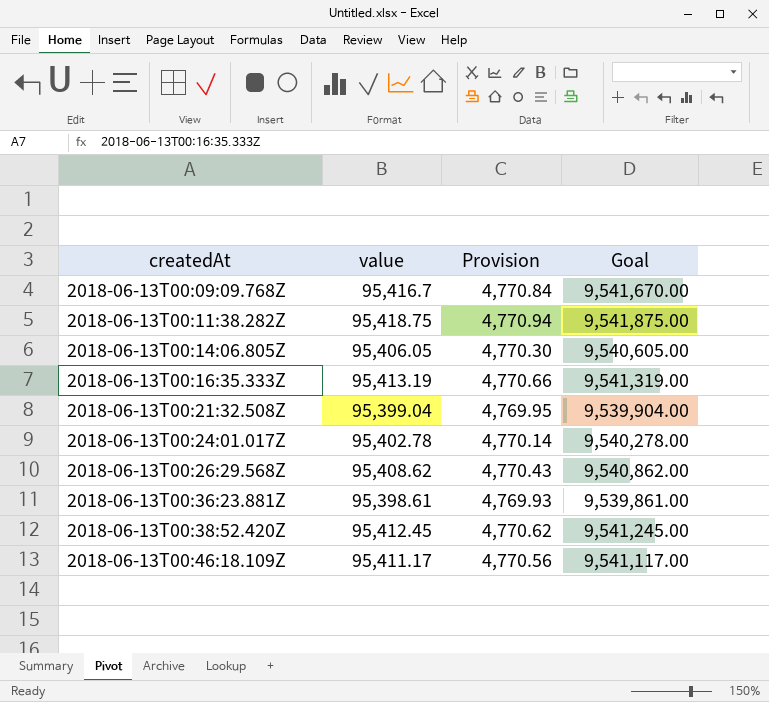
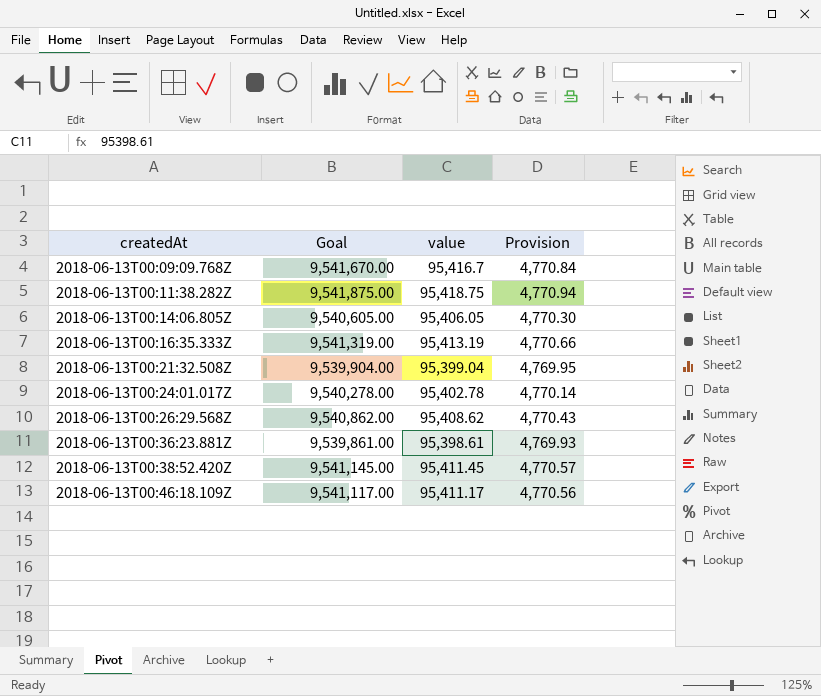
column Goal | position: 4 -> 2
2018-06-13T00:38:52.420Z | Goal: 9,541,245.00 -> 9,541,145.00
2018-06-13T00:38:52.420Z | value: 95,412.45 -> 95,411.45
2018-06-13T00:38:52.420Z | Provision: 4,770.62 -> 4,770.57

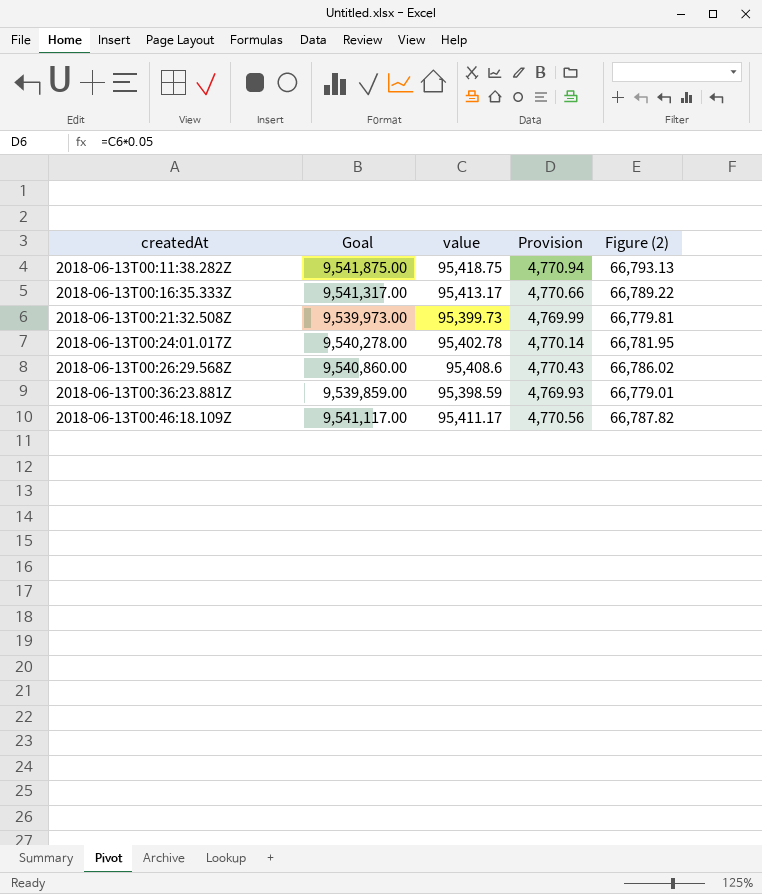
column Figure (2) | formula: none -> [value] * 0.7
row 2018-06-13T00:09:09.768Z: 9,541,670.00 | 95,416.7 | 4,770.84 -> none
row 2018-06-13T00:14:06.805Z: 9,540,605.00 | 95,406.05 | 4,770.30 -> none
row 2018-06-13T00:38:52.420Z: 9,541,145.00 | 95,411.45 | 4,770.57 -> none
2018-06-13T00:16:35.333Z | Goal: 9,541,319.00 -> 9,541,317.00
2018-06-13T00:16:35.333Z | value: 95,413.19 -> 95,413.17
2018-06-13T00:21:32.508Z | Goal: 9,539,904.00 -> 9,539,973.00
2018-06-13T00:21:32.508Z | value: 95,399.04 -> 95,399.73
2018-06-13T00:21:32.508Z | Provision: 4,769.95 -> 4,769.99
2018-06-13T00:26:29.568Z | Goal: 9,540,862.00 -> 9,540,860.00
2018-06-13T00:26:29.568Z | value: 95,408.62 -> 95,408.6
2018-06-13T00:36:23.881Z | Goal: 9,539,861.00 -> 9,539,859.00
2018-06-13T00:36:23.881Z | value: 95,398.61 -> 95,398.59

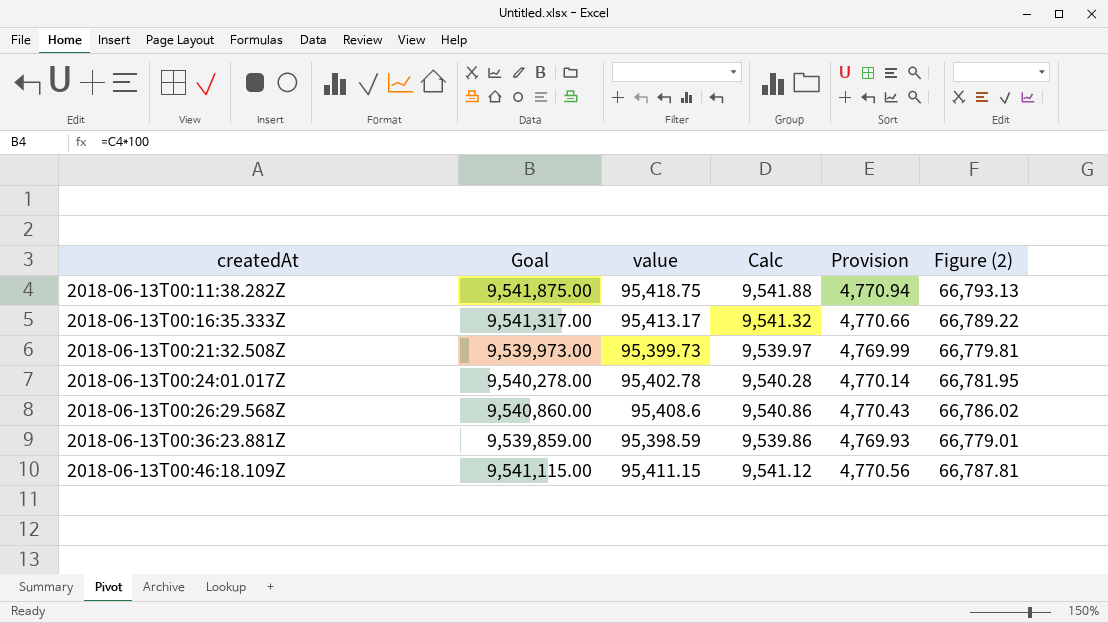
column Calc | formula: none -> [value] * 0.1
2018-06-13T00:46:18.109Z | Goal: 9,541,117.00 -> 9,541,115.00
2018-06-13T00:46:18.109Z | value: 95,411.17 -> 95,411.15
2018-06-13T00:46:18.109Z | Figure (2): 66,787.82 -> 66,787.81

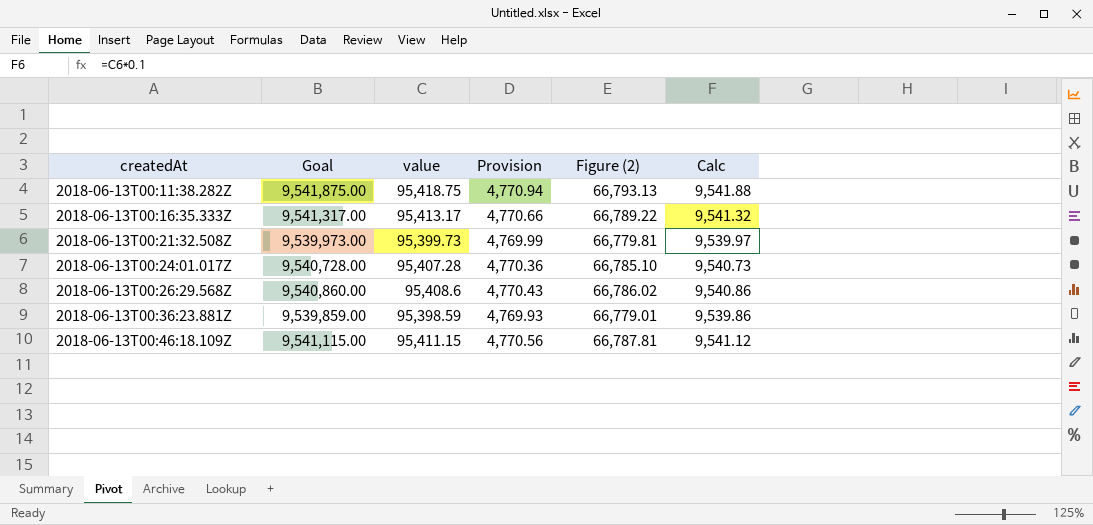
column Calc | position: 4 -> 6
2018-06-13T00:24:01.017Z | Goal: 9,540,278.00 -> 9,540,728.00
2018-06-13T00:24:01.017Z | value: 95,402.78 -> 95,407.28
2018-06-13T00:24:01.017Z | Provision: 4,770.14 -> 4,770.36
2018-06-13T00:24:01.017Z | Figure (2): 66,781.95 -> 66,785.10
2018-06-13T00:24:01.017Z | Calc: 9,540.28 -> 9,540.73

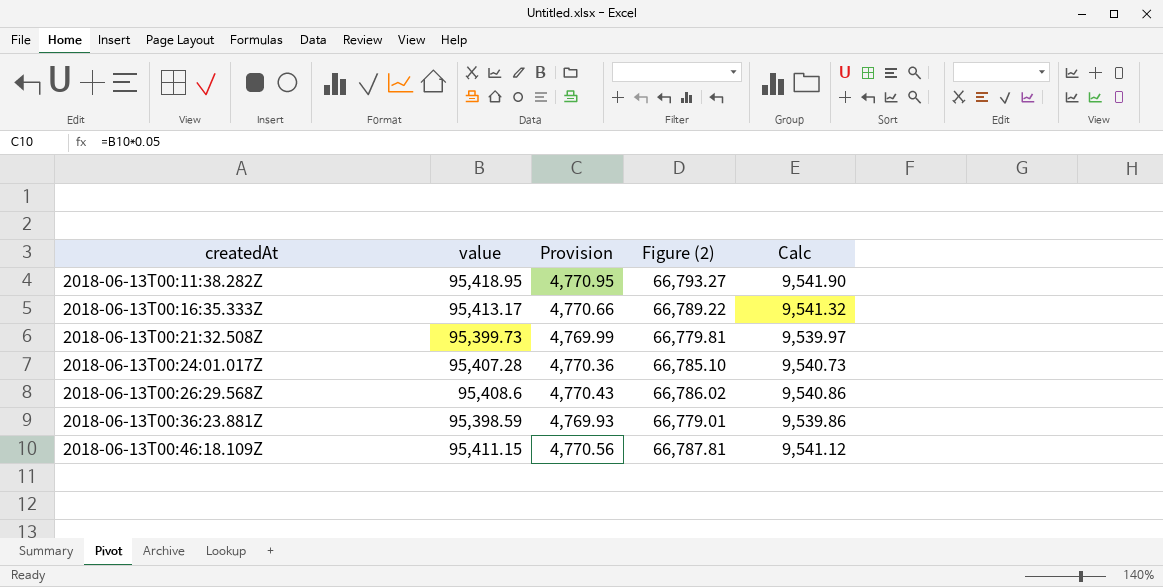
column Goal | formula: [value] * 100 -> none
2018-06-13T00:11:38.282Z | value: 95,418.75 -> 95,418.95
2018-06-13T00:11:38.282Z | Provision: 4,770.94 -> 4,770.95
2018-06-13T00:11:38.282Z | Figure (2): 66,793.13 -> 66,793.27
2018-06-13T00:11:38.282Z | Calc: 9,541.88 -> 9,541.90

